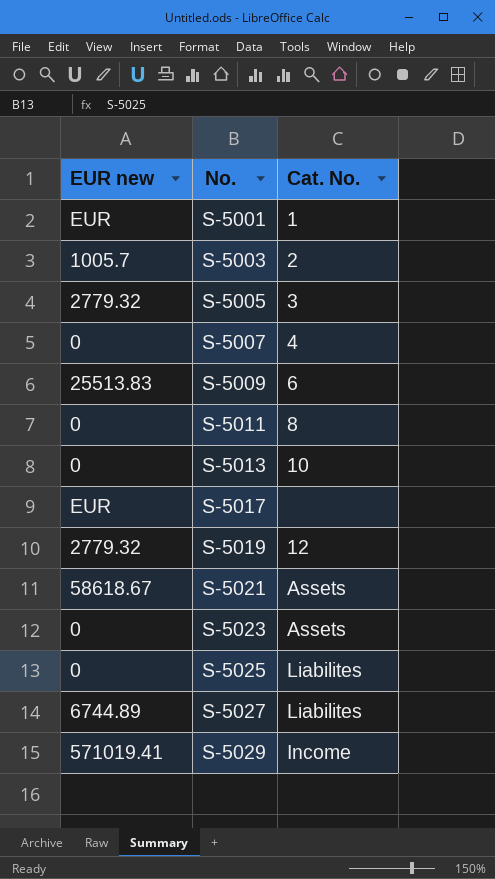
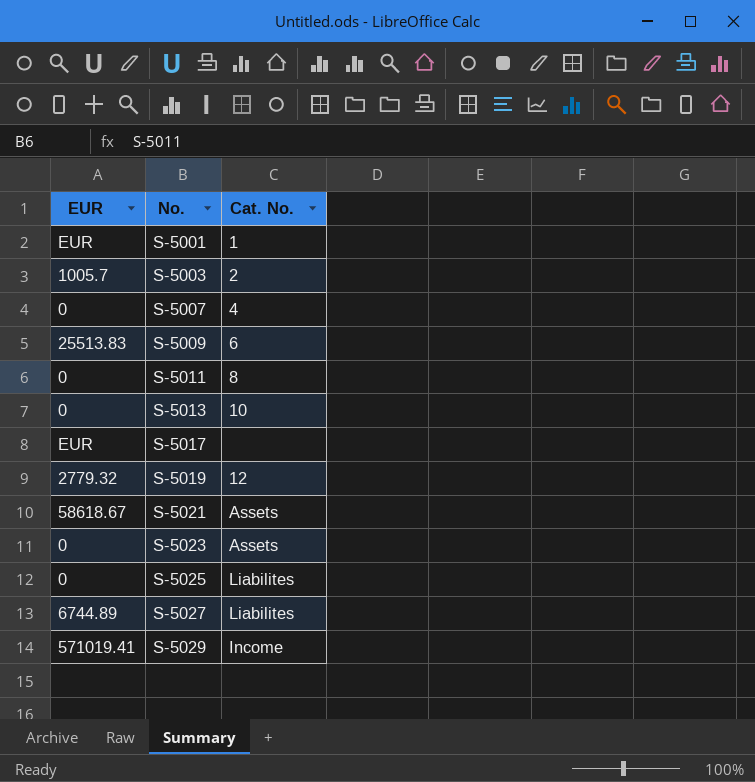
column name: EUR new -> EUR
row S-5005: 2779.32 | 3 -> none

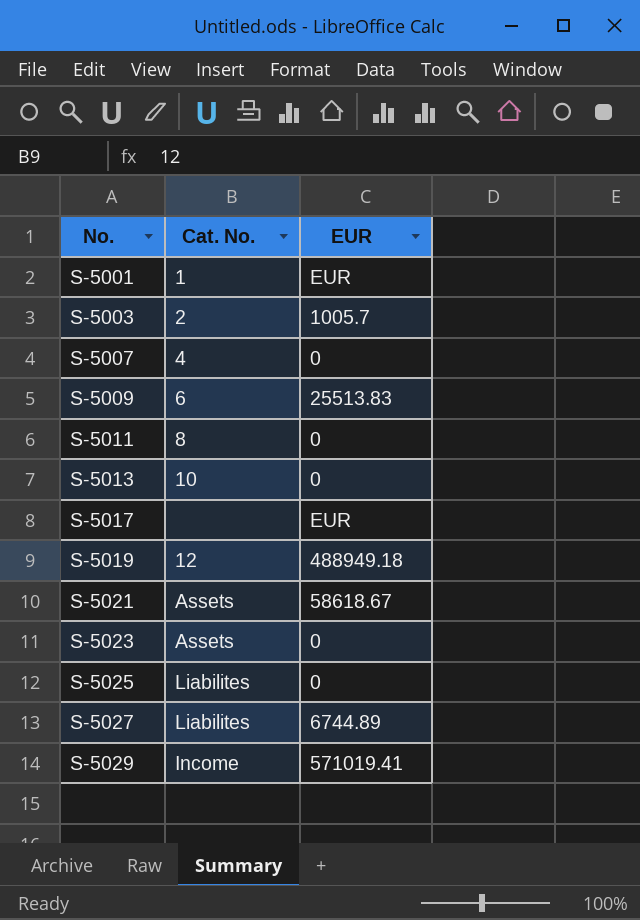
column EUR | position: 1 -> 3
S-5019 | EUR: 2779.32 -> 488949.18

